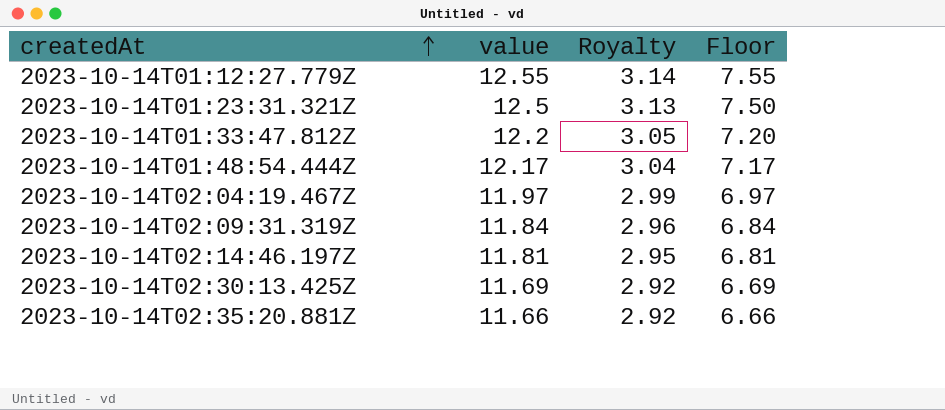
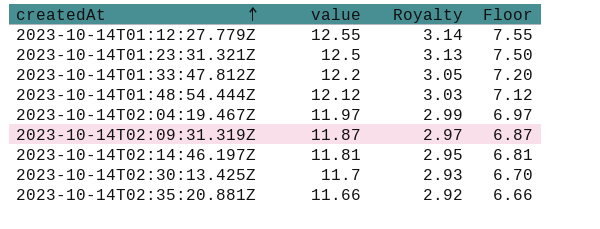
2023-10-14T01:48:54.444Z | value: 12.17 -> 12.12
2023-10-14T01:48:54.444Z | Royalty: 3.04 -> 3.03
2023-10-14T01:48:54.444Z | Floor: 7.17 -> 7.12
2023-10-14T02:09:31.319Z | value: 11.84 -> 11.87
2023-10-14T02:09:31.319Z | Royalty: 2.96 -> 2.97
2023-10-14T02:09:31.319Z | Floor: 6.84 -> 6.87
2023-10-14T02:30:13.425Z | value: 11.69 -> 11.7
2023-10-14T02:30:13.425Z | Royalty: 2.92 -> 2.93
2023-10-14T02:30:13.425Z | Floor: 6.69 -> 6.70

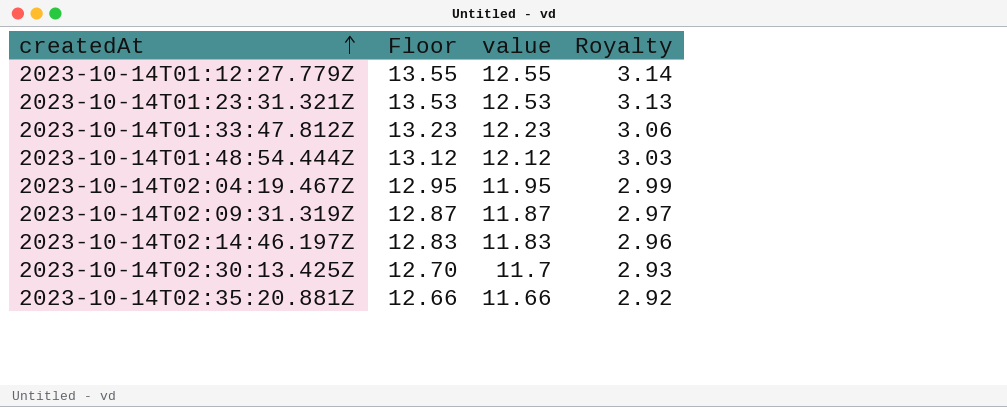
column Floor | formula: [value] - 5 -> [value] + 1
column Floor | position: 4 -> 2
2023-10-14T01:23:31.321Z | value: 12.5 -> 12.53
2023-10-14T01:33:47.812Z | value: 12.2 -> 12.23
2023-10-14T01:33:47.812Z | Royalty: 3.05 -> 3.06
2023-10-14T02:04:19.467Z | value: 11.97 -> 11.95
2023-10-14T02:14:46.197Z | value: 11.81 -> 11.83
2023-10-14T02:14:46.197Z | Royalty: 2.95 -> 2.96

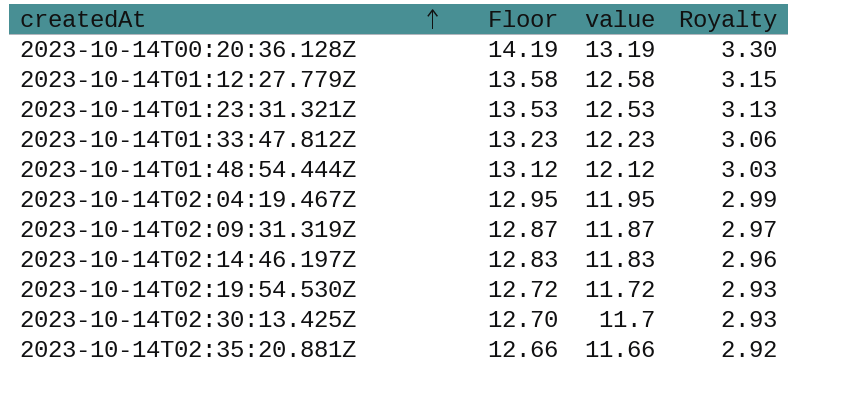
row 2023-10-14T00:20:36.128Z: none -> 14.19 | 13.19 | 3.30
2023-10-14T01:12:27.779Z | Floor: 13.55 -> 13.58
2023-10-14T01:12:27.779Z | value: 12.55 -> 12.58
2023-10-14T01:12:27.779Z | Royalty: 3.14 -> 3.15
row 2023-10-14T02:19:54.530Z: none -> 12.72 | 11.72 | 2.93

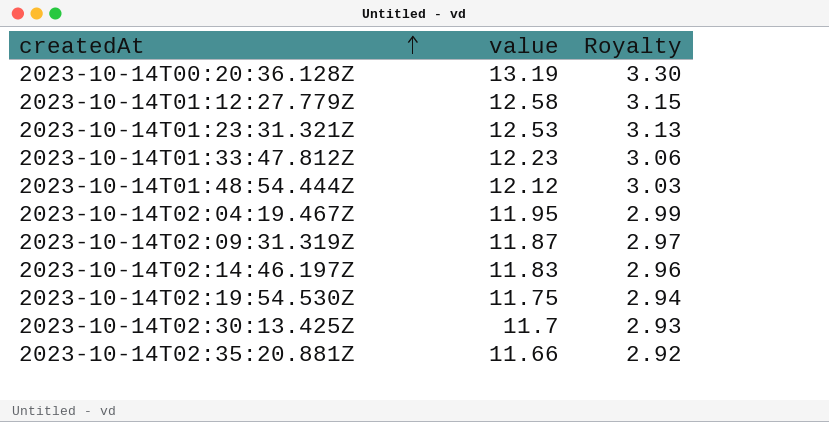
column Floor | formula: [value] + 1 -> none
2023-10-14T02:19:54.530Z | value: 11.72 -> 11.75
2023-10-14T02:19:54.530Z | Royalty: 2.93 -> 2.94

